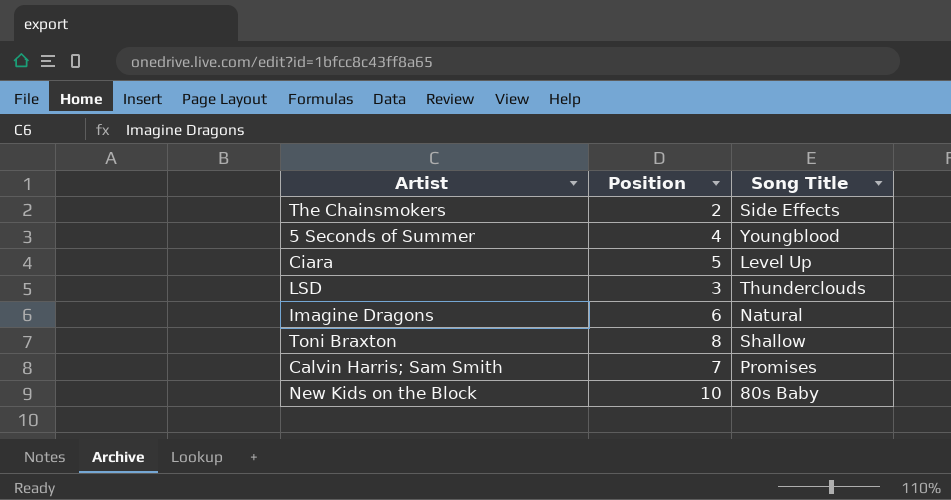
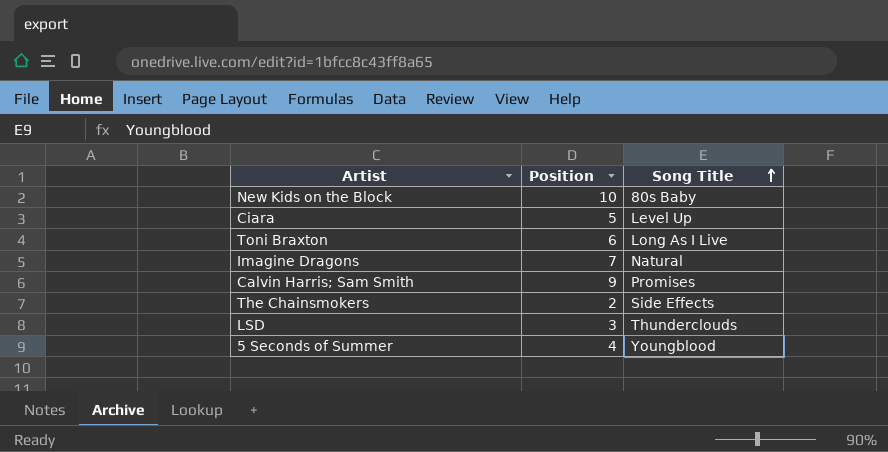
row order: none -> Song Title ascending
Toni Braxton | Position: 8 -> 6
Toni Braxton | Song Title: Shallow -> Long As I Live
Imagine Dragons | Position: 6 -> 7
Calvin Harris; Sam Smith | Position: 7 -> 9

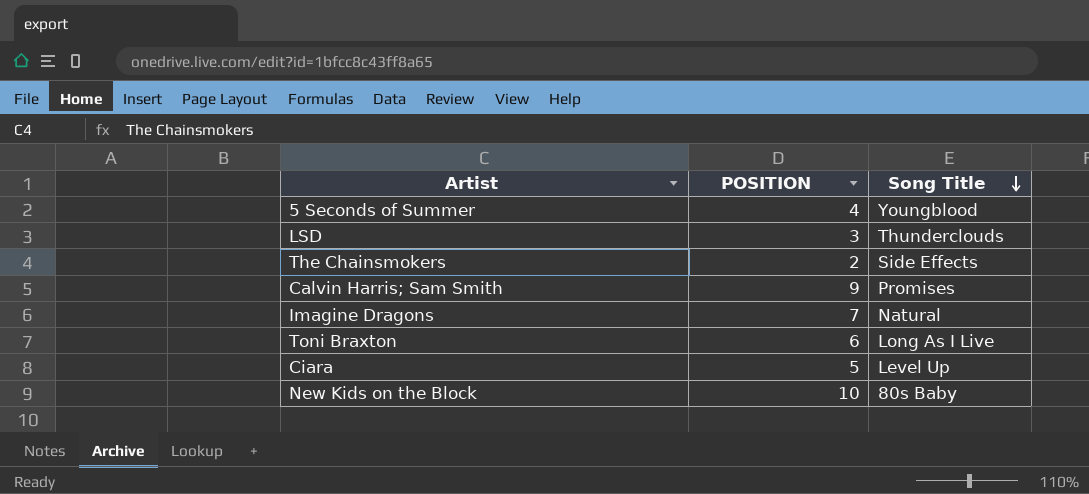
row order: Song Title ascending -> Song Title descending
column name: Position -> POSITION

